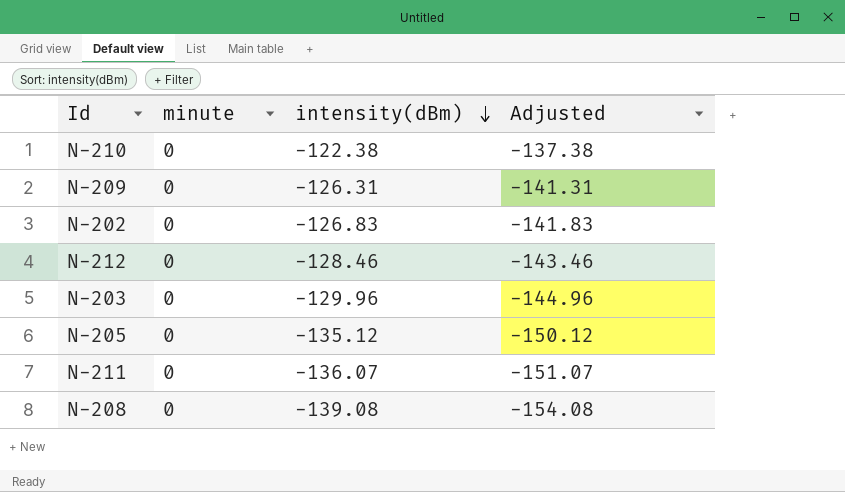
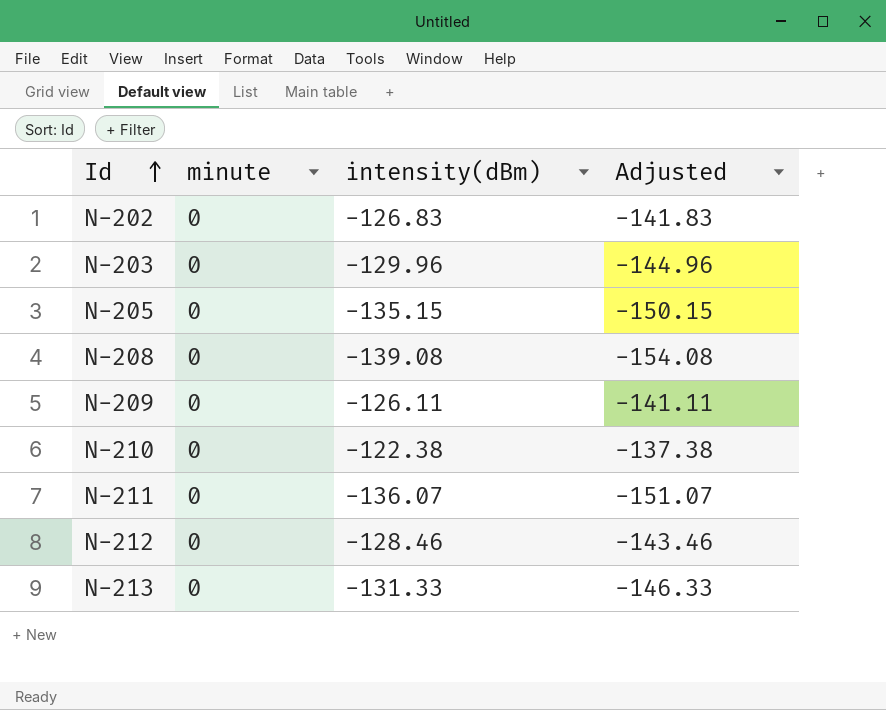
row order: intensity(dBm) descending -> Id ascending
N-205 | intensity(dBm): -135.12 -> -135.15
N-205 | Adjusted: -150.12 -> -150.15
N-209 | intensity(dBm): -126.31 -> -126.11
N-209 | Adjusted: -141.31 -> -141.11
row N-213: none -> 0 | -131.33 | -146.33

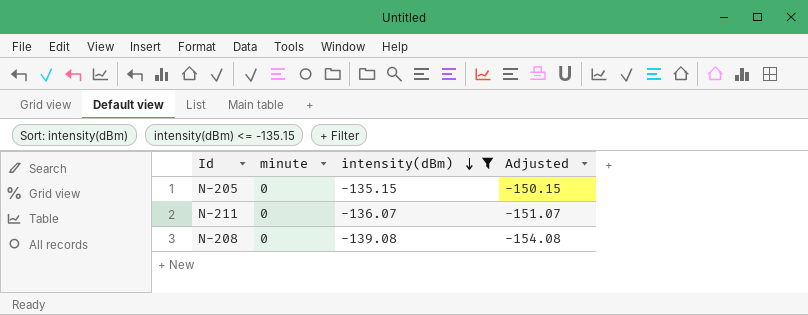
filter: none -> intensity(dBm) <= -135.15
row order: Id ascending -> intensity(dBm) descending

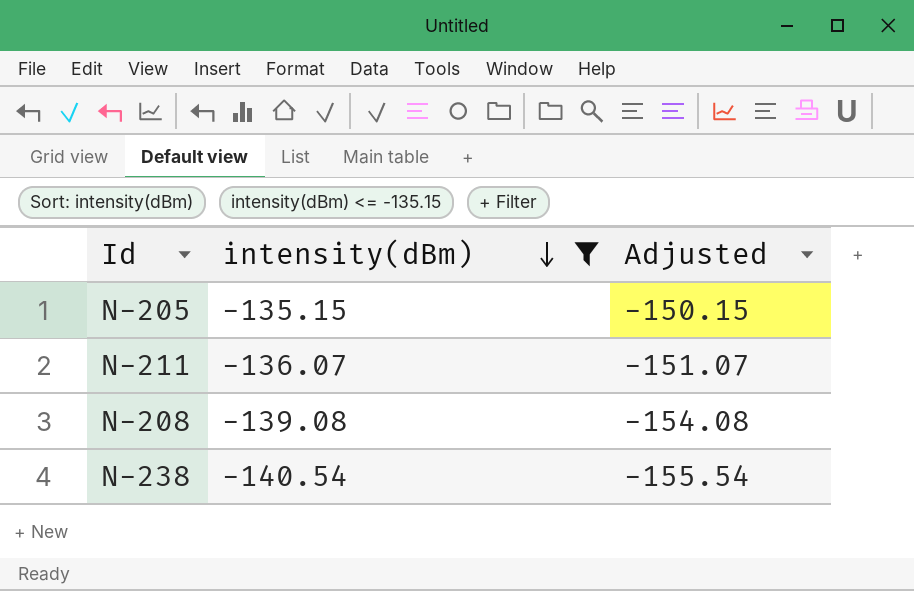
column minute | position: 2 -> none
row N-238: none -> -140.54 | -155.54

